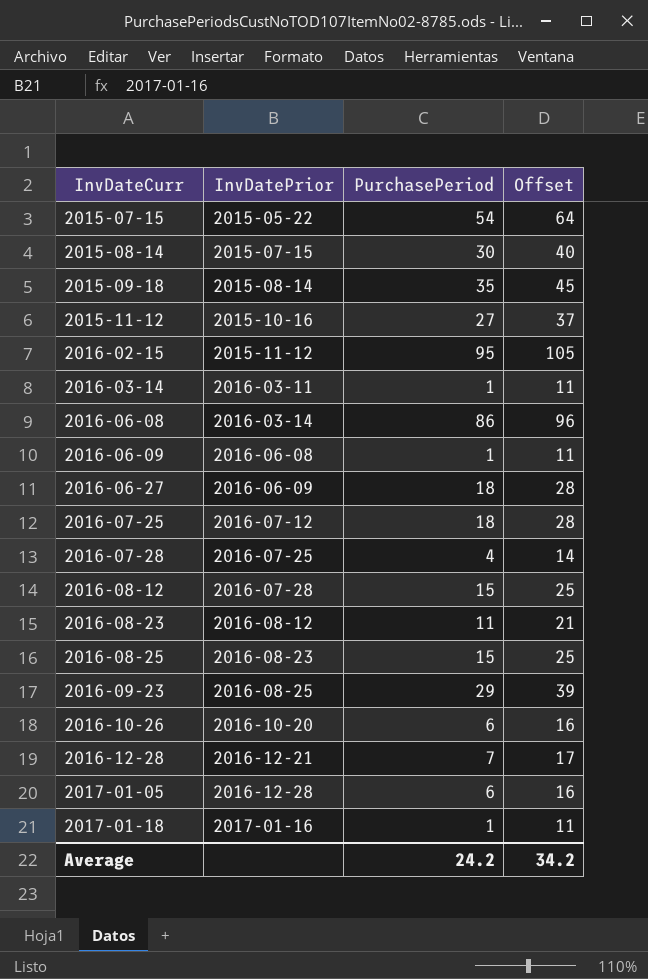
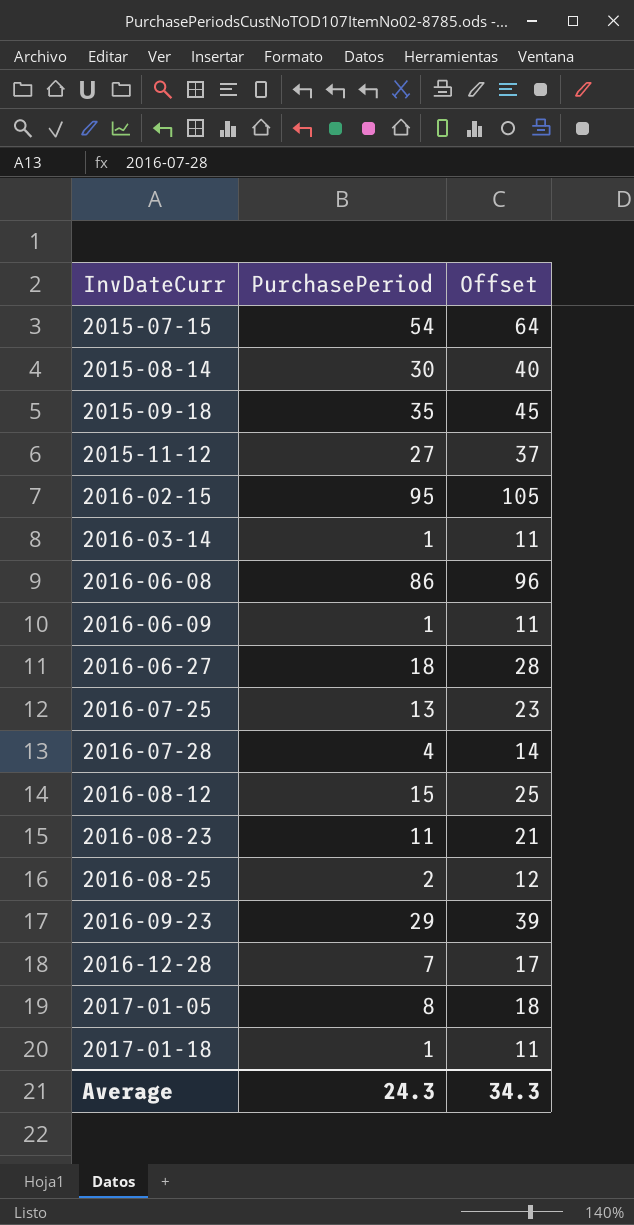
column InvDatePrior | position: 2 -> none
row 2016-10-26: 2016-10-20 | 6 | 16 -> none
2016-07-25 | PurchasePeriod: 18 -> 13
2016-07-25 | Offset: 28 -> 23
2016-08-25 | PurchasePeriod: 15 -> 2
2016-08-25 | Offset: 25 -> 12
2017-01-05 | PurchasePeriod: 6 -> 8
2017-01-05 | Offset: 16 -> 18
Average | PurchasePeriod: 24.2 -> 24.3
Average | Offset: 34.2 -> 34.3

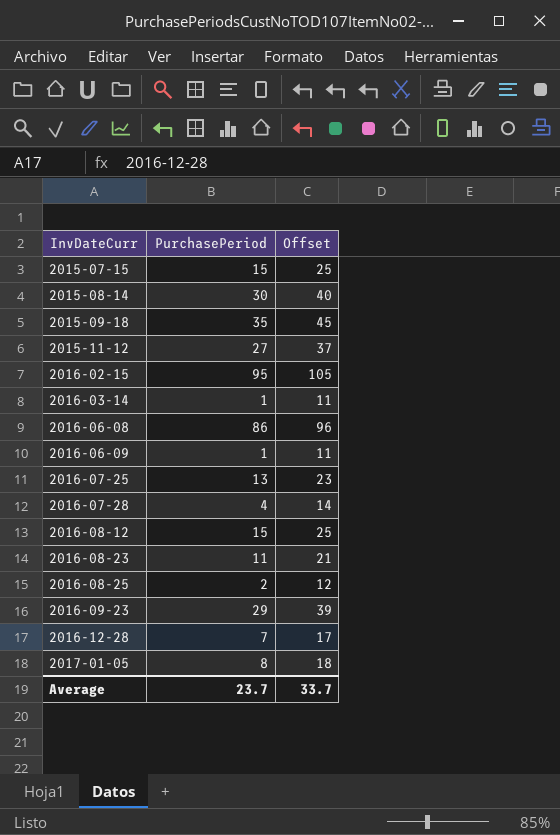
row 2016-06-27: 18 | 28 -> none
row 2017-01-18: 1 | 11 -> none
2015-07-15 | PurchasePeriod: 54 -> 15
2015-07-15 | Offset: 64 -> 25
Average | PurchasePeriod: 24.3 -> 23.7
Average | Offset: 34.3 -> 33.7

